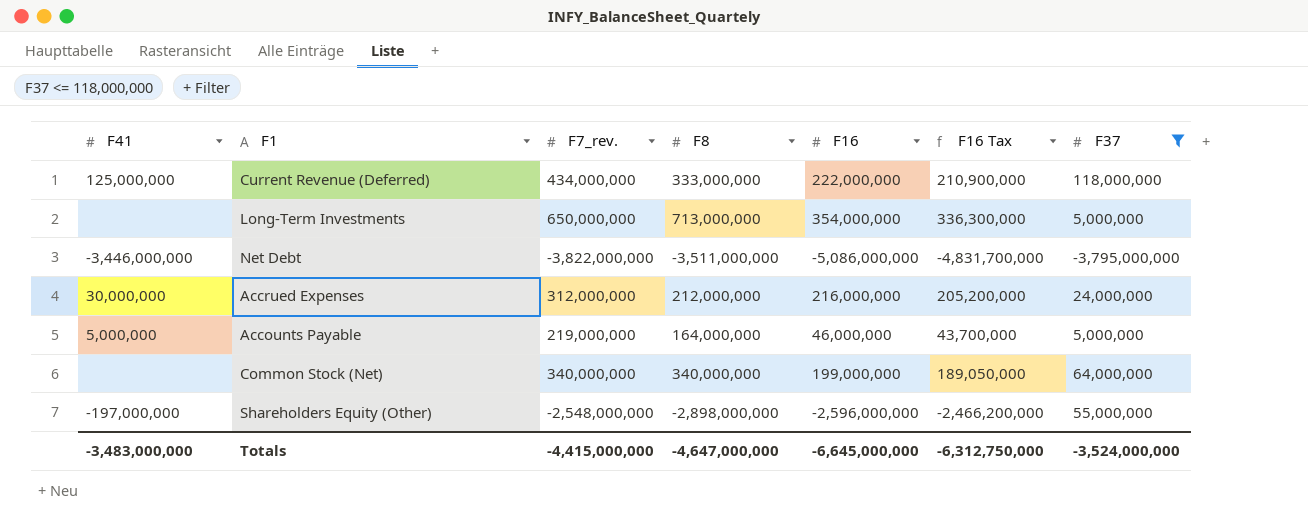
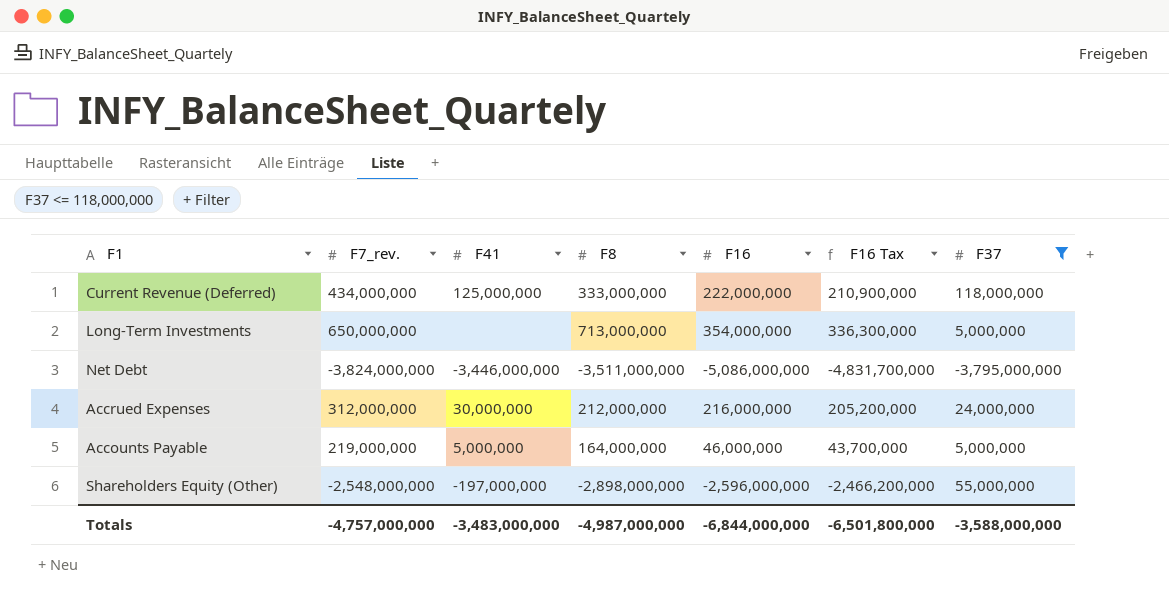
column F41 | position: 1 -> 3
row Common Stock (Net): none | 340,000,000 | 340,000,000 | 199,000,000 | 189,050,000 | 64,000,000 -> none
Net Debt | F7_rev.: -3,822,000,000 -> -3,824,000,000
Totals | F7_rev.: -4,415,000,000 -> -4,757,000,000
Totals | F8: -4,647,000,000 -> -4,987,000,000
Totals | F16: -6,645,000,000 -> -6,844,000,000
Totals | F16 Tax: -6,312,750,000 -> -6,501,800,000
Totals | F37: -3,524,000,000 -> -3,588,000,000

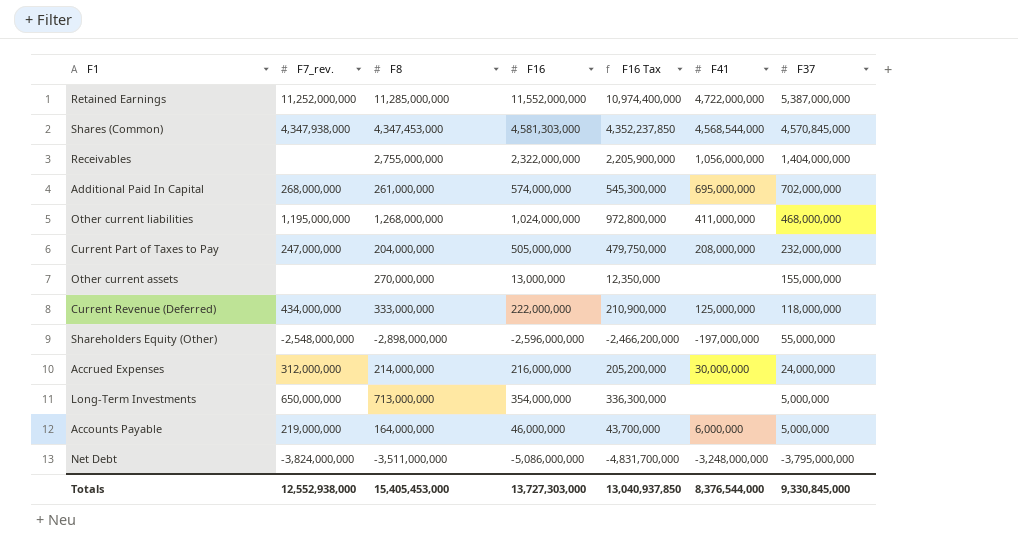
filter: F37 <= 118,000,000 -> none
row order: none -> F37 descending
column F41 | position: 3 -> 6
Accrued Expenses | F8: 212,000,000 -> 214,000,000
Accounts Payable | F41: 5,000,000 -> 6,000,000
Net Debt | F41: -3,446,000,000 -> -3,248,000,000
Totals | F7_rev.: -4,757,000,000 -> 12,552,938,000
Totals | F8: -4,987,000,000 -> 15,405,453,000
Totals | F16: -6,844,000,000 -> 13,727,303,000
Totals | F16 Tax: -6,501,800,000 -> 13,040,937,850
Totals | F41: -3,483,000,000 -> 8,376,544,000
Totals | F37: -3,588,000,000 -> 9,330,845,000

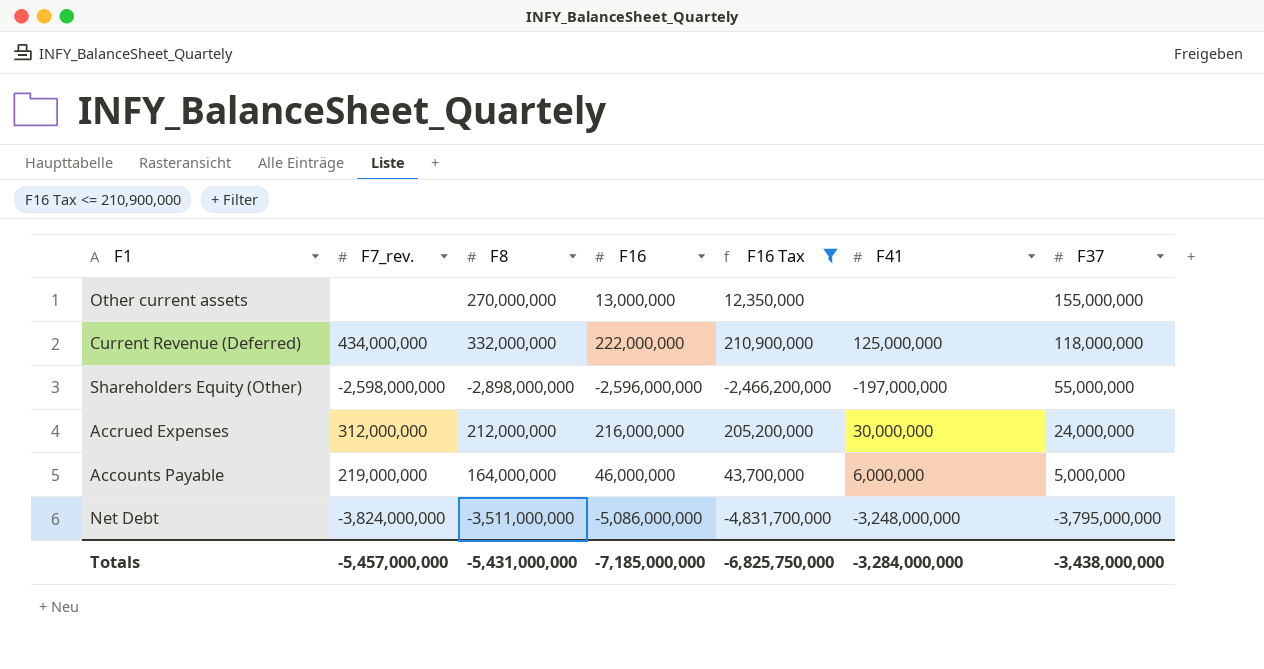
filter: none -> F16 Tax <= 210,900,000
Current Revenue (Deferred) | F8: 333,000,000 -> 332,000,000
Shareholders Equity (Other) | F7_rev.: -2,548,000,000 -> -2,598,000,000
Accrued Expenses | F8: 214,000,000 -> 212,000,000
Totals | F7_rev.: 12,552,938,000 -> -5,457,000,000
Totals | F8: 15,405,453,000 -> -5,431,000,000
Totals | F16: 13,727,303,000 -> -7,185,000,000
Totals | F16 Tax: 13,040,937,850 -> -6,825,750,000
Totals | F41: 8,376,544,000 -> -3,284,000,000
Totals | F37: 9,330,845,000 -> -3,438,000,000

